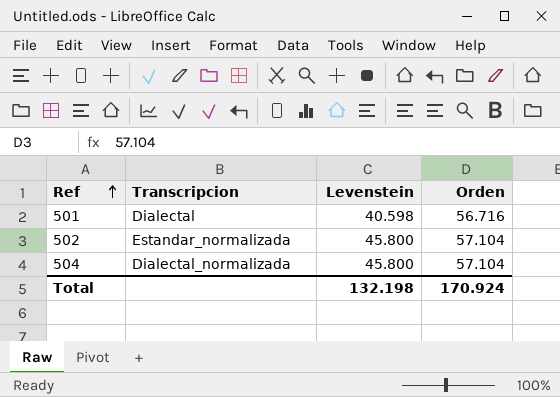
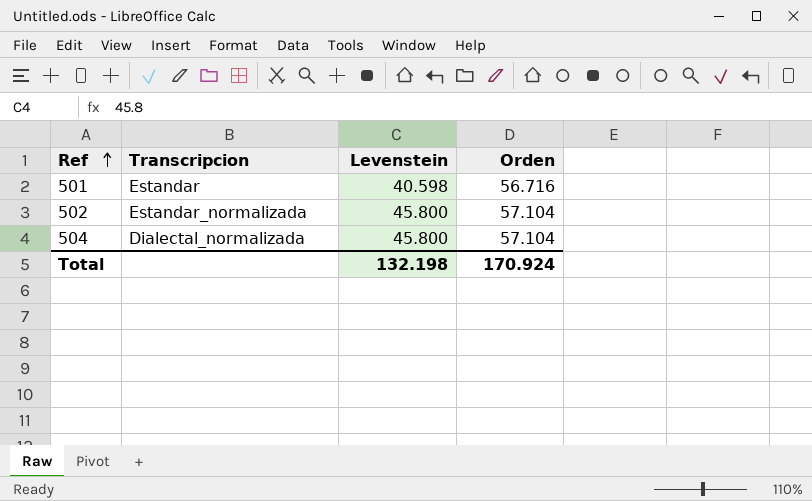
501 | Transcripcion: Dialectal -> Estandar

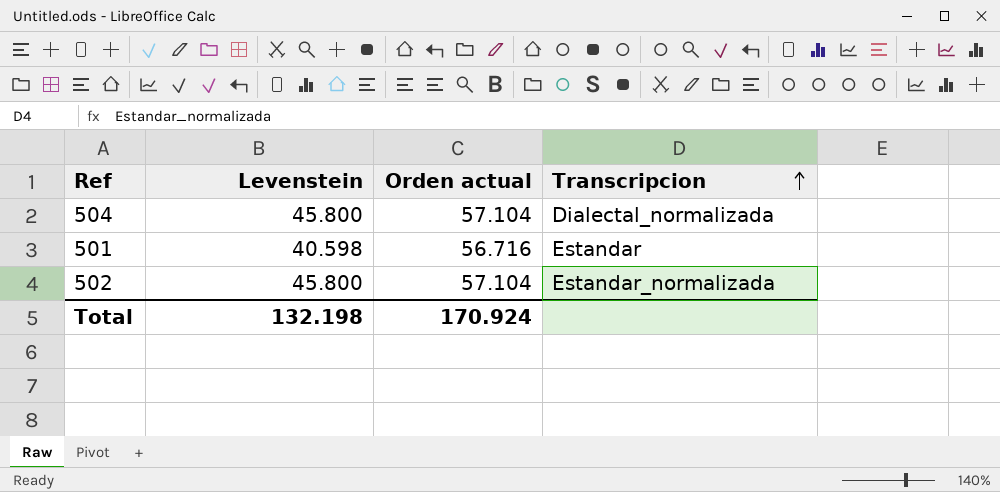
row order: Ref ascending -> Transcripcion ascending
column name: Orden -> Orden actual
column Transcripcion | position: 2 -> 4

